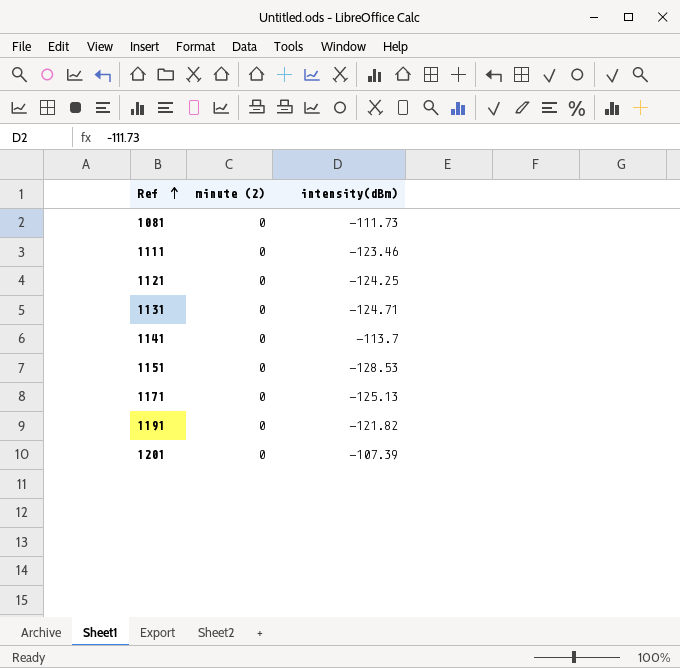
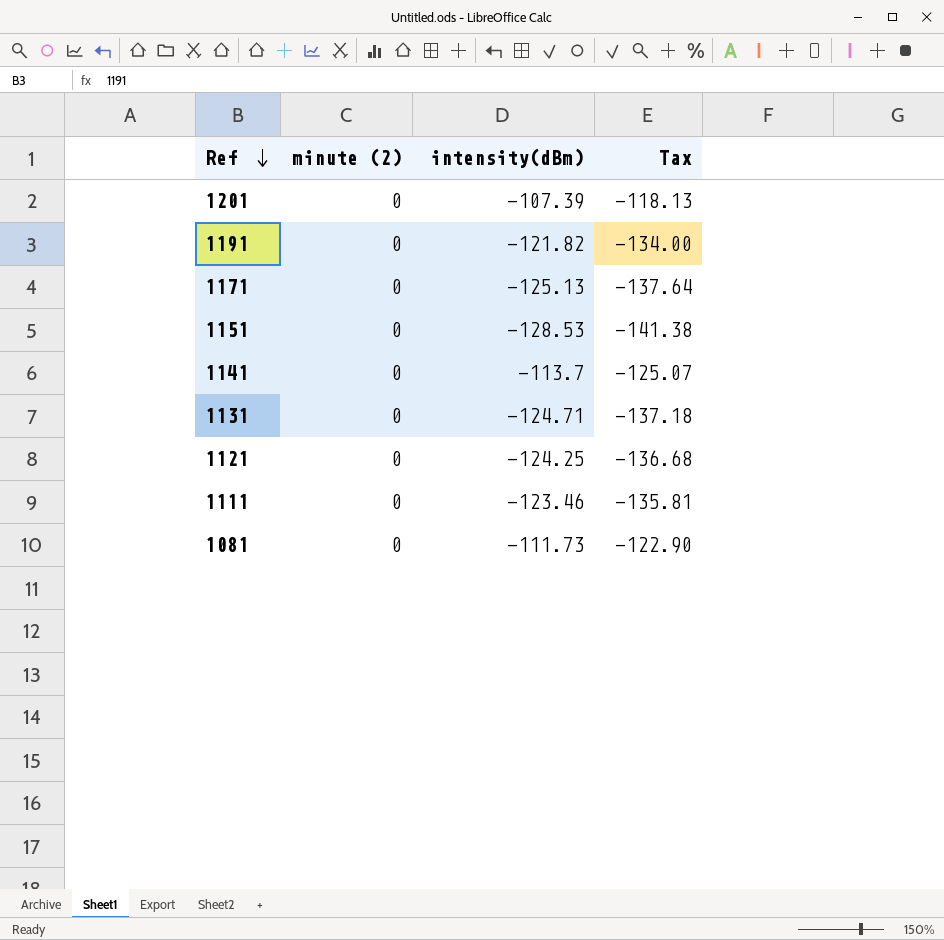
row order: Ref ascending -> Ref descending
column Tax | formula: none -> [intensity(dBm)] * 1.1

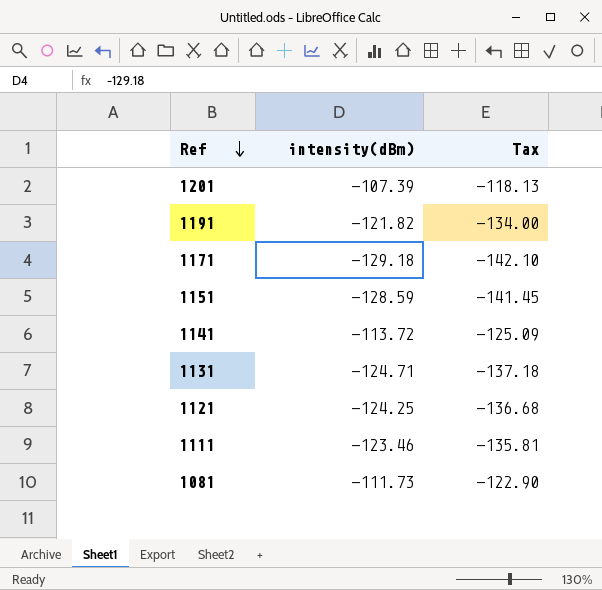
column minute (2) | position: 2 -> none
1171 | intensity(dBm): -125.13 -> -129.18
1171 | Tax: -137.64 -> -142.10
1151 | intensity(dBm): -128.53 -> -128.59
1151 | Tax: -141.38 -> -141.45
1141 | intensity(dBm): -113.7 -> -113.72
1141 | Tax: -125.07 -> -125.09

